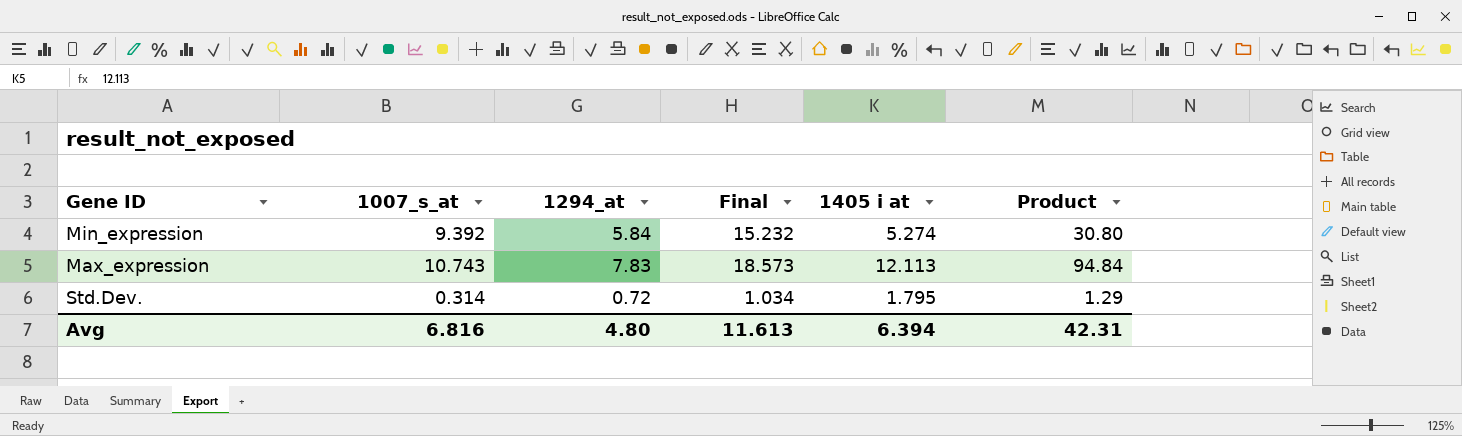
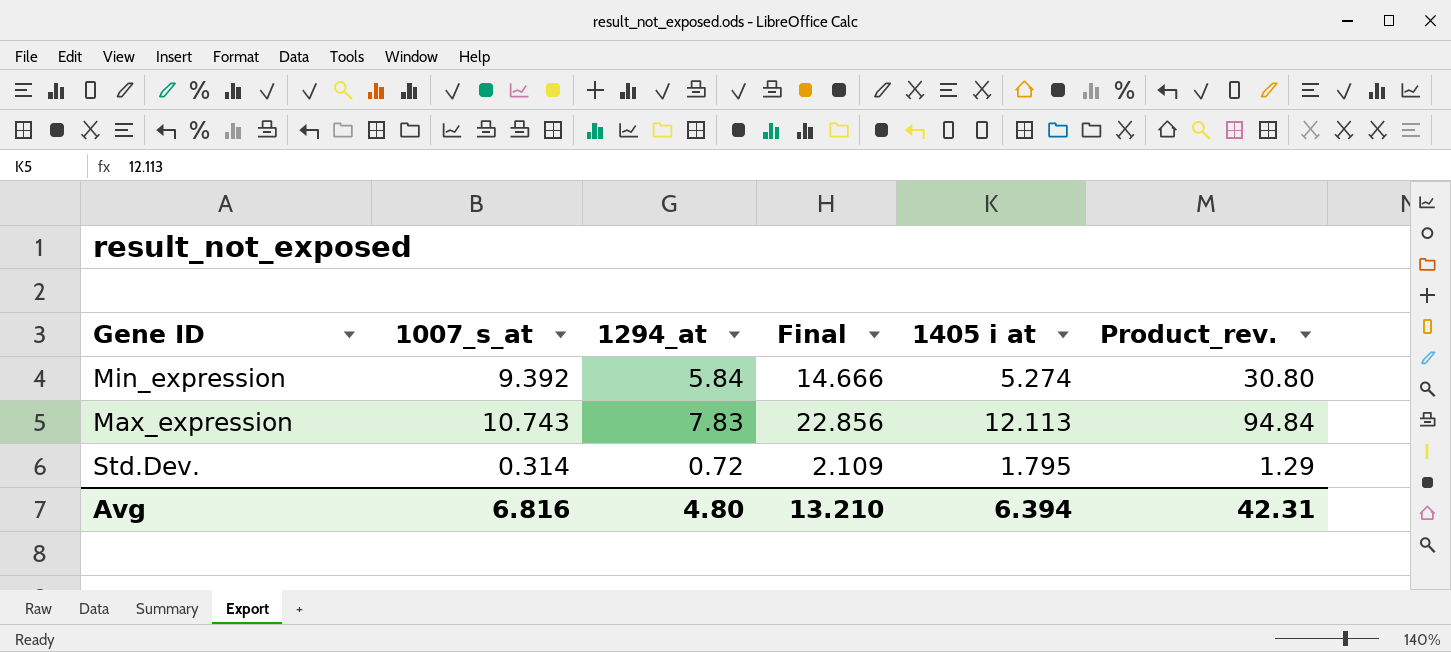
column Final | formula: [1007_s_at] + [1294_at] -> [1007_s_at] + [1405 i at]
column name: Product -> Product_rev.
Avg | Final: 11.613 -> 13.210

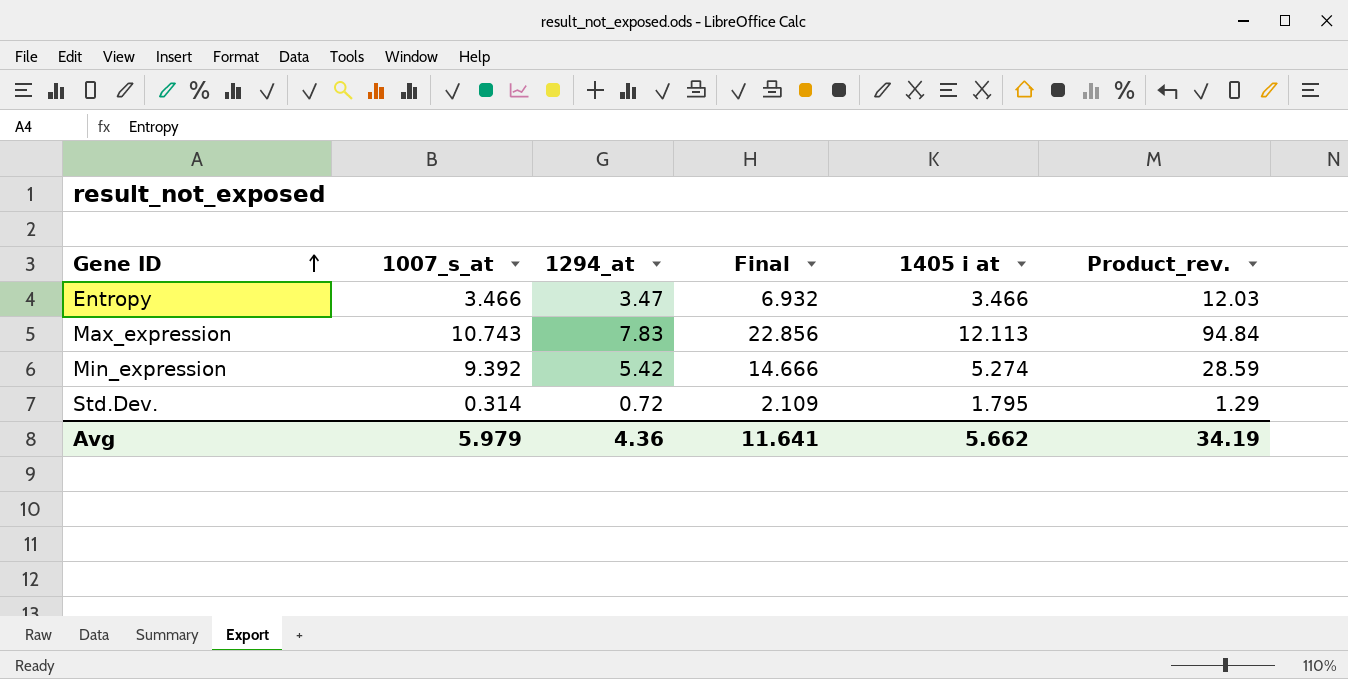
row order: none -> Gene ID ascending
row Entropy: none -> 3.466 | 3.47 | 6.932 | 3.466 | 12.03
Min_expression | 1294_at: 5.84 -> 5.42
Min_expression | Product_rev.: 30.80 -> 28.59
Avg | 1007_s_at: 6.816 -> 5.979
Avg | 1294_at: 4.80 -> 4.36
Avg | Final: 13.210 -> 11.641
Avg | 1405 i at: 6.394 -> 5.662
Avg | Product_rev.: 42.31 -> 34.19

